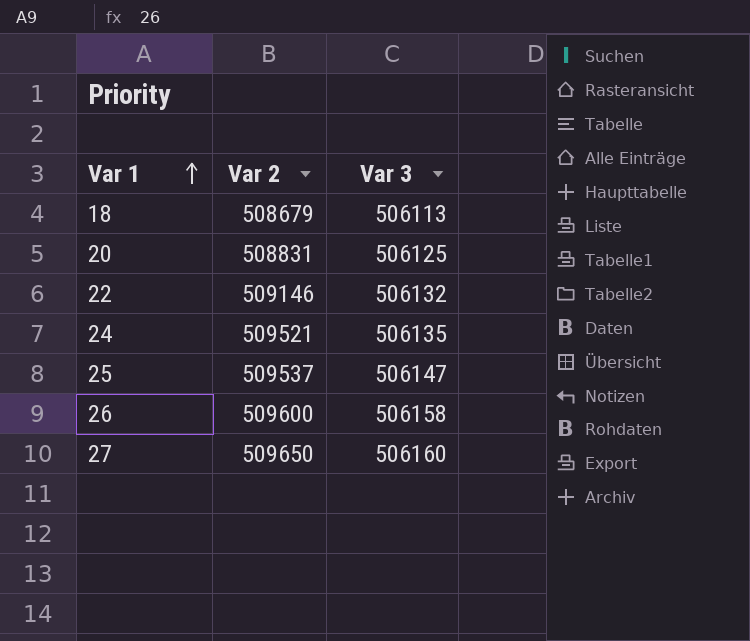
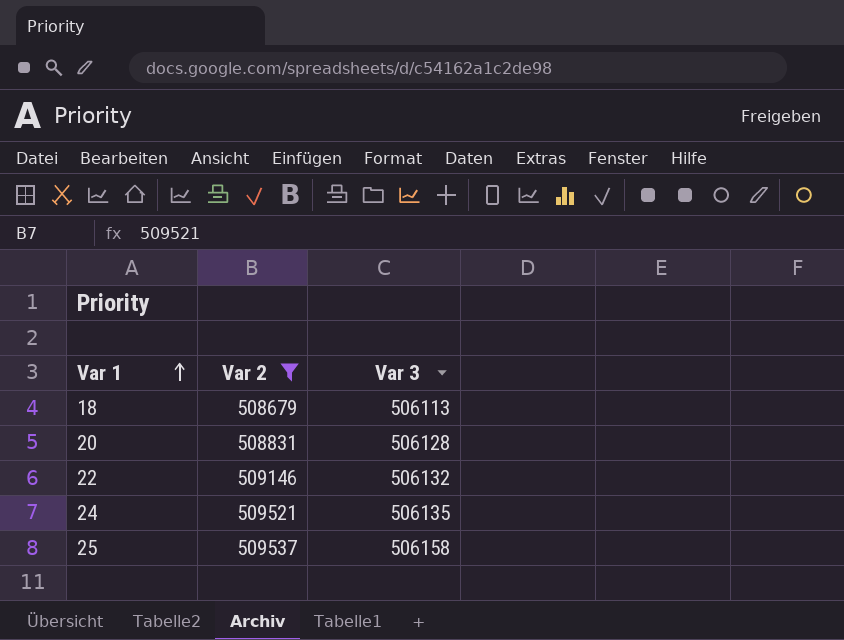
filter: none -> Var 2 <= 509537
20 | Var 3: 506125 -> 506128
25 | Var 3: 506147 -> 506158

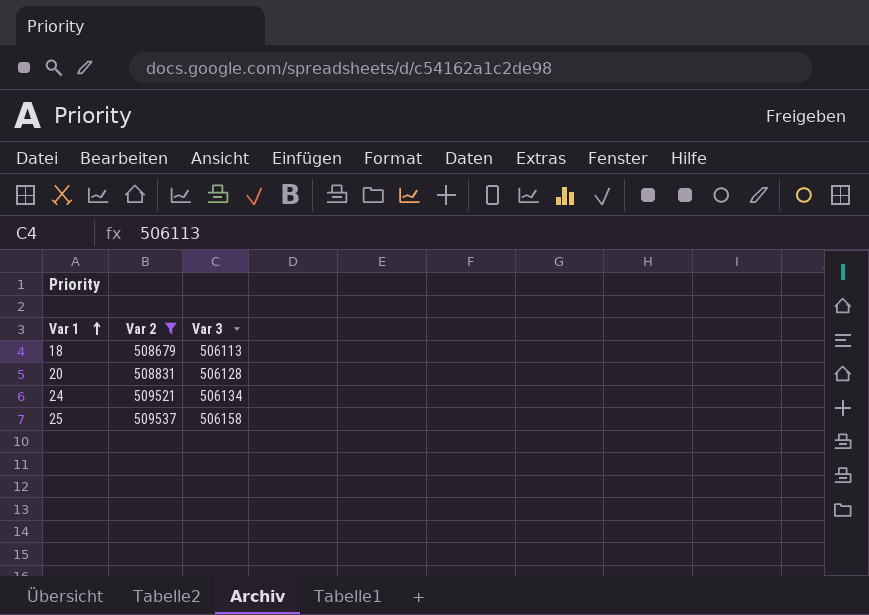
row 22: 509146 | 506132 -> none
24 | Var 3: 506135 -> 506134

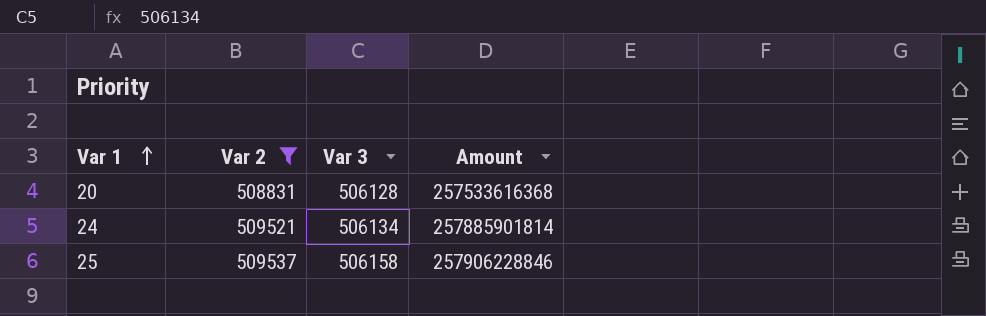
column Amount | formula: none -> [Var 2] * [Var 3]
row 18: 508679 | 506113 -> none

